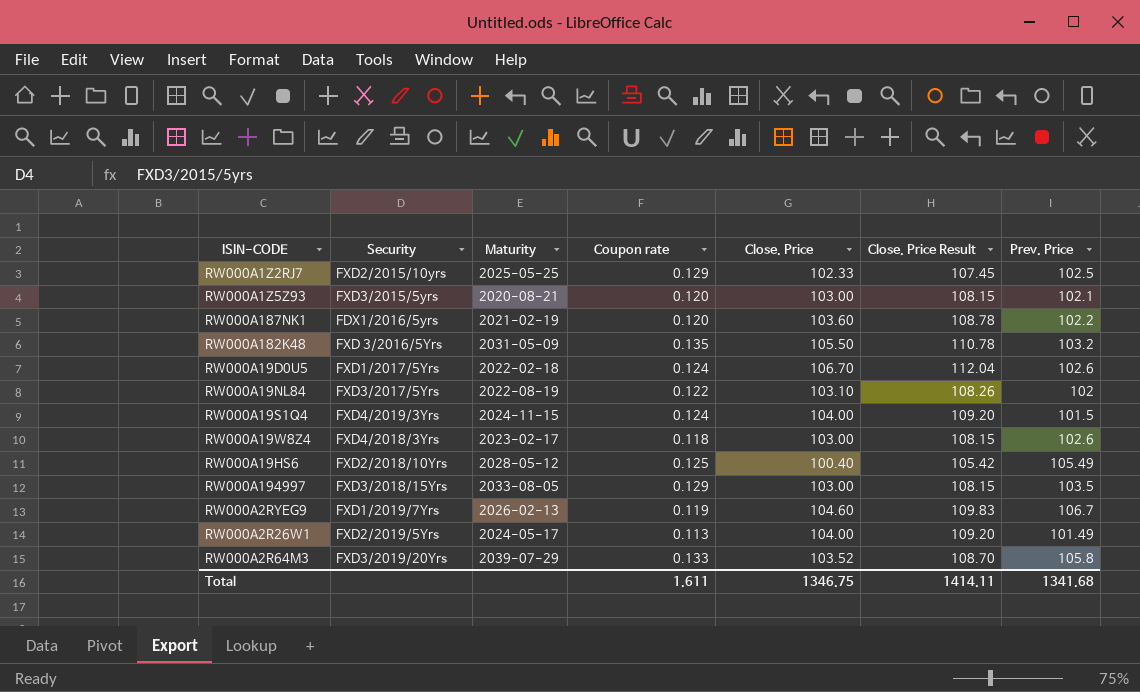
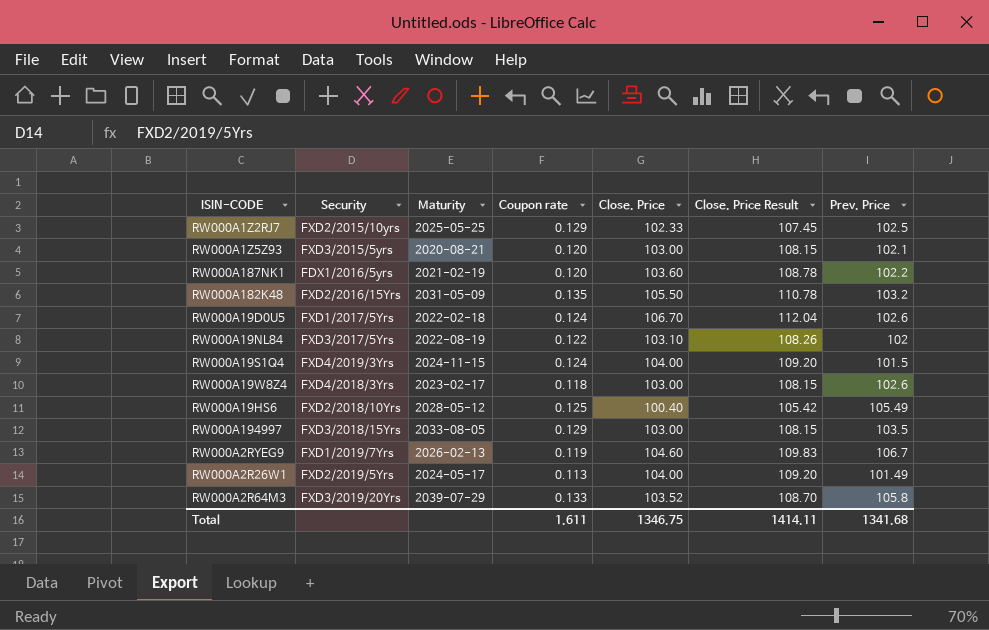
RW000A182K48 | Security: FXD 3/2016/5Yrs -> FXD2/2016/15Yrs

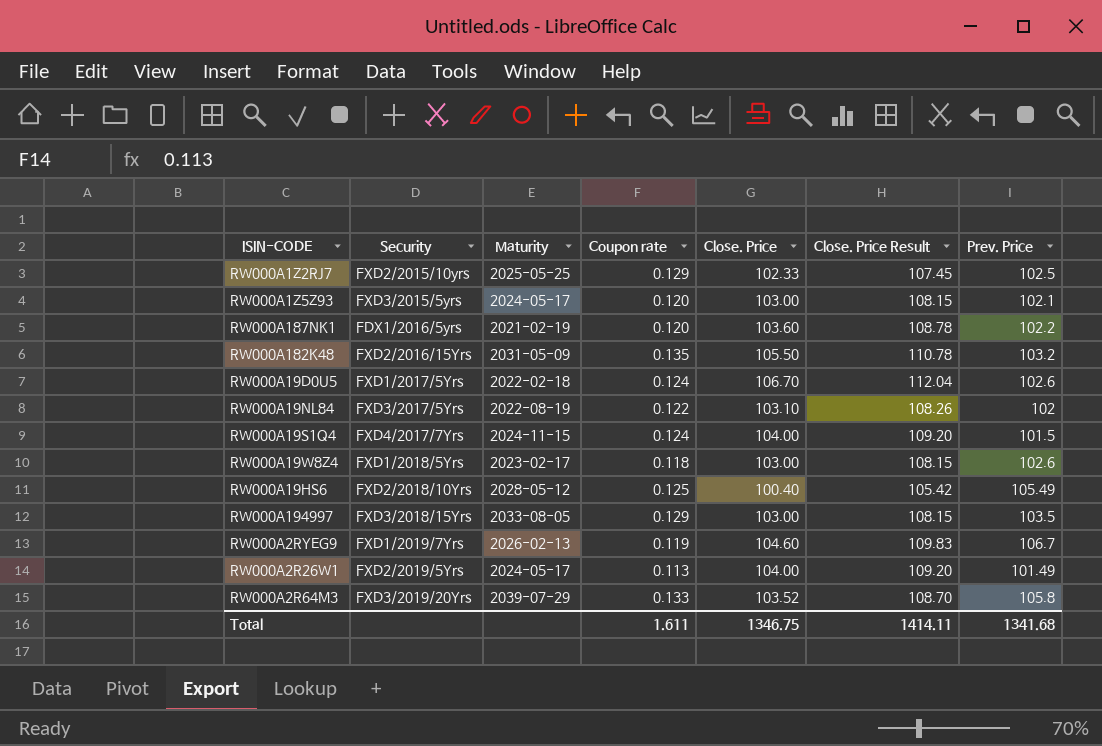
RW000A1Z5Z93 | Maturity: 2020-08-21 -> 2024-05-17
RW000A19S1Q4 | Security: FXD4/2019/3Yrs -> FXD4/2017/7Yrs
RW000A19W8Z4 | Security: FXD4/2018/3Yrs -> FXD1/2018/5Yrs

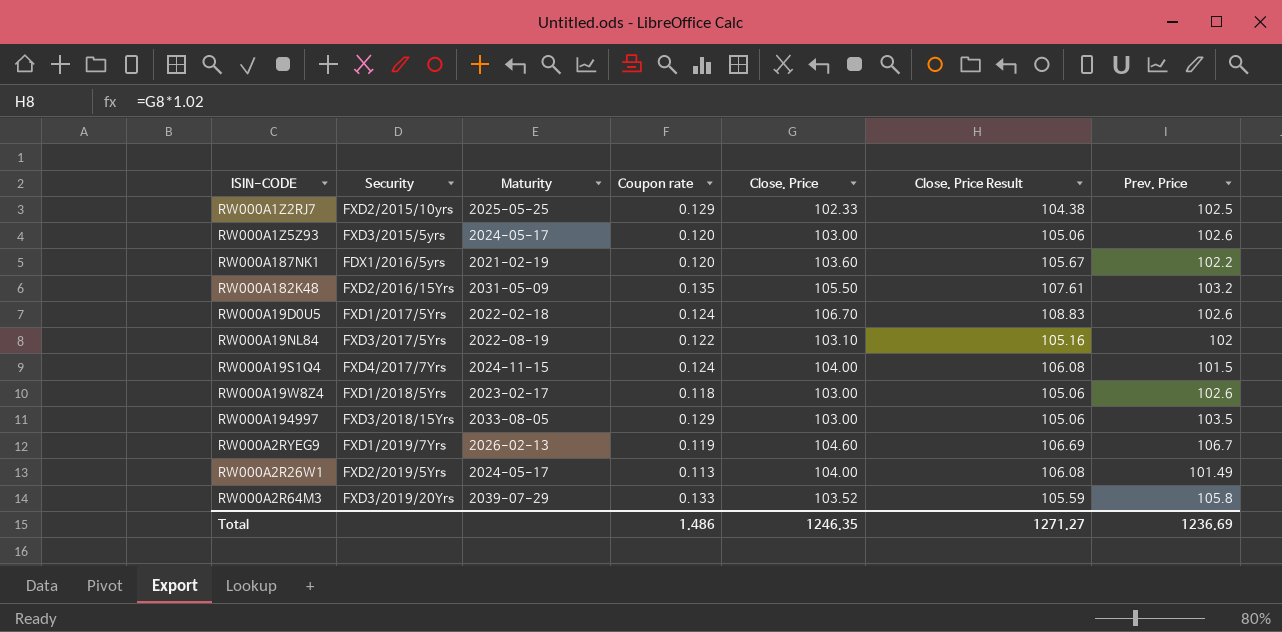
column Close. Price Result | formula: [Close. Price] * 1.05 -> [Close. Price] * 1.02
row RW000A19HS6: FXD2/2018/10Yrs | 2028-05-12 | 0.125 | 100.40 | 105.42 | 105.49 -> none
RW000A1Z5Z93 | Prev. Price: 102.1 -> 102.6
Total | Coupon rate: 1.611 -> 1.486
Total | Close. Price: 1346.75 -> 1246.35
Total | Close. Price Result: 1414.11 -> 1271.27
Total | Prev. Price: 1341.68 -> 1236.69

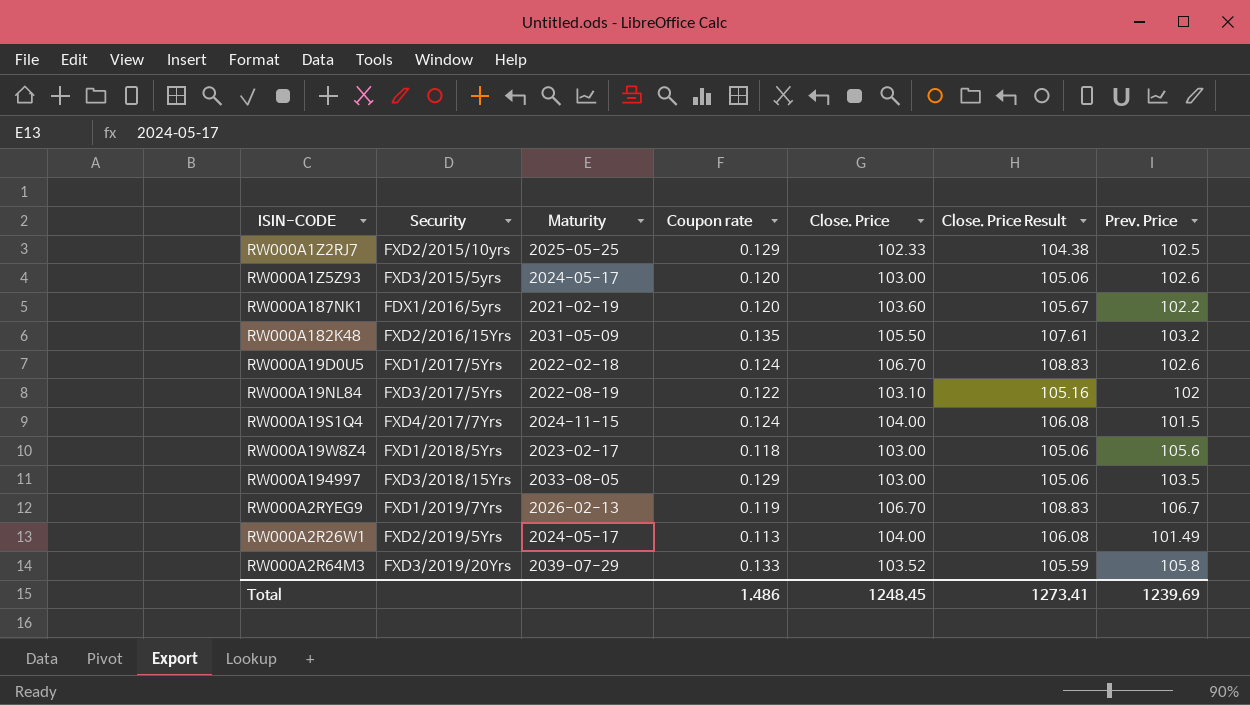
RW000A19W8Z4 | Prev. Price: 102.6 -> 105.6
RW000A2RYEG9 | Close. Price: 104.60 -> 106.70
RW000A2RYEG9 | Close. Price Result: 106.69 -> 108.83
Total | Close. Price: 1246.35 -> 1248.45
Total | Close. Price Result: 1271.27 -> 1273.41
Total | Prev. Price: 1236.69 -> 1239.69

